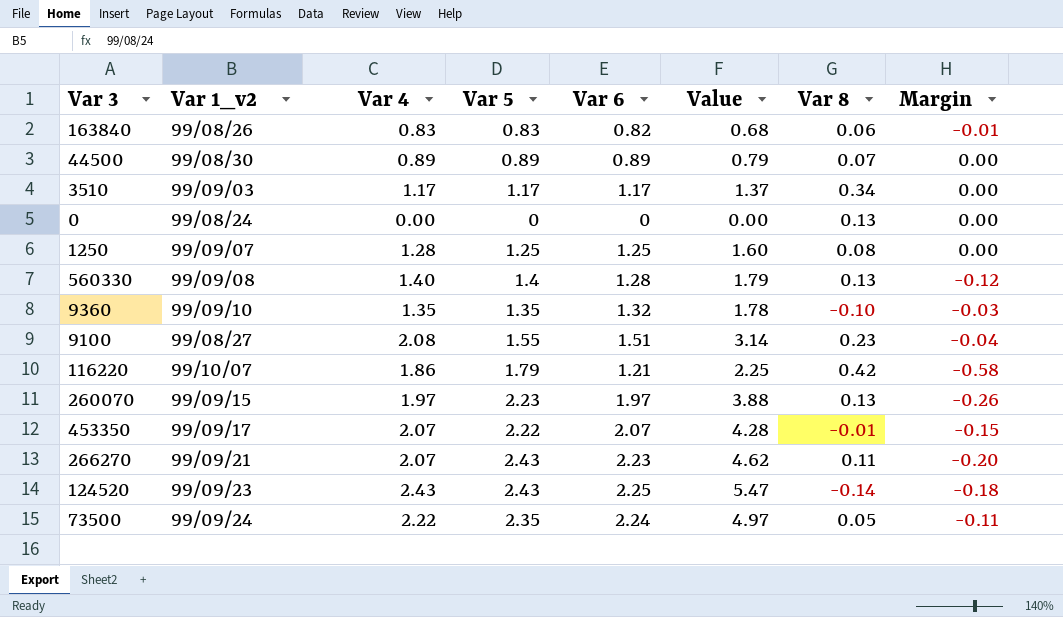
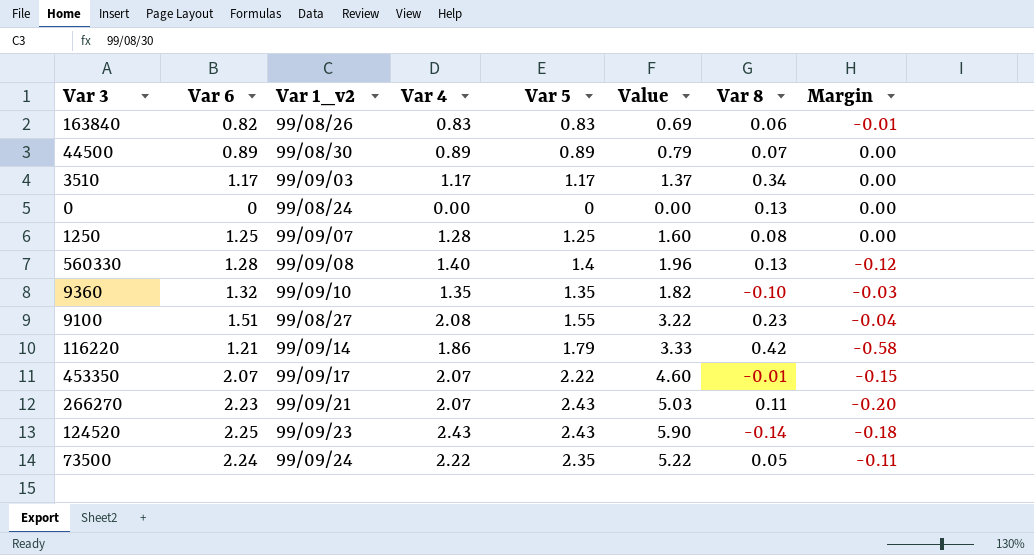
column Var 6 | position: 5 -> 2
column Value | formula: [Var 4] * [Var 6] -> [Var 4] * [Var 5]
row 260070: 99/09/15 | 1.97 | 2.23 | 1.97 | 3.88 | 0.13 | -0.26 -> none
116220 | Var 1_v2: 99/10/07 -> 99/09/14

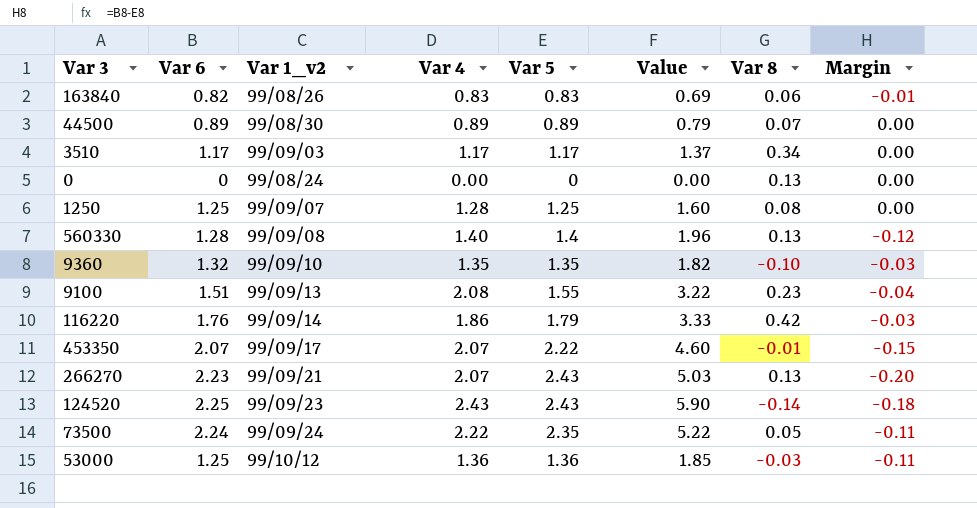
9100 | Var 1_v2: 99/08/27 -> 99/09/13
116220 | Var 6: 1.21 -> 1.76
116220 | Margin: -0.58 -> -0.03
266270 | Var 8: 0.11 -> 0.13
row 53000: none -> 1.25 | 99/10/12 | 1.36 | 1.36 | 1.85 | -0.03 | -0.11

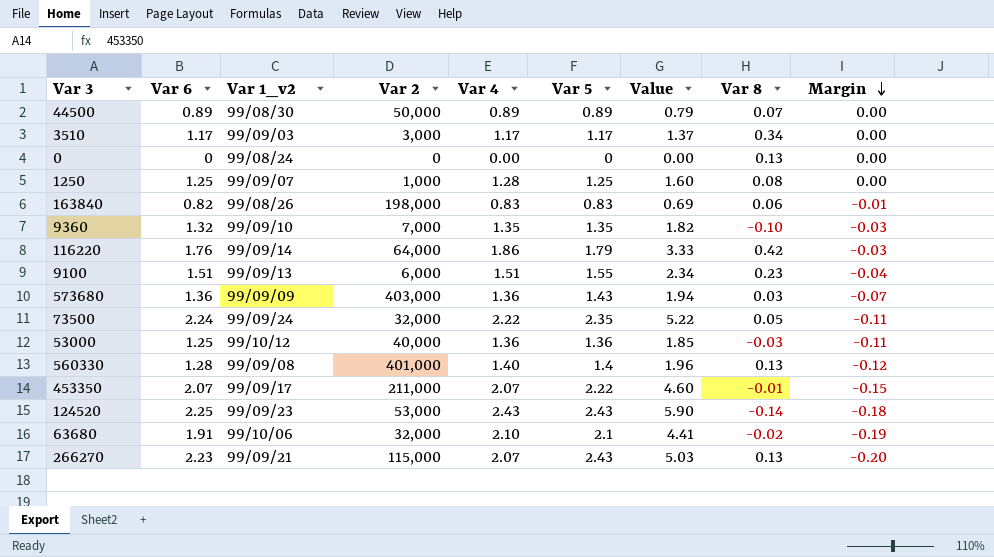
row order: none -> Margin descending
column Var 2 | position: none -> 4
9100 | Var 4: 2.08 -> 1.51
9100 | Value: 3.22 -> 2.34
row 573680: none -> 1.36 | 99/09/09 | 403,000 | 1.36 | 1.43 | 1.94 | 0.03 | -0.07
row 63680: none -> 1.91 | 99/10/06 | 32,000 | 2.10 | 2.1 | 4.41 | -0.02 | -0.19

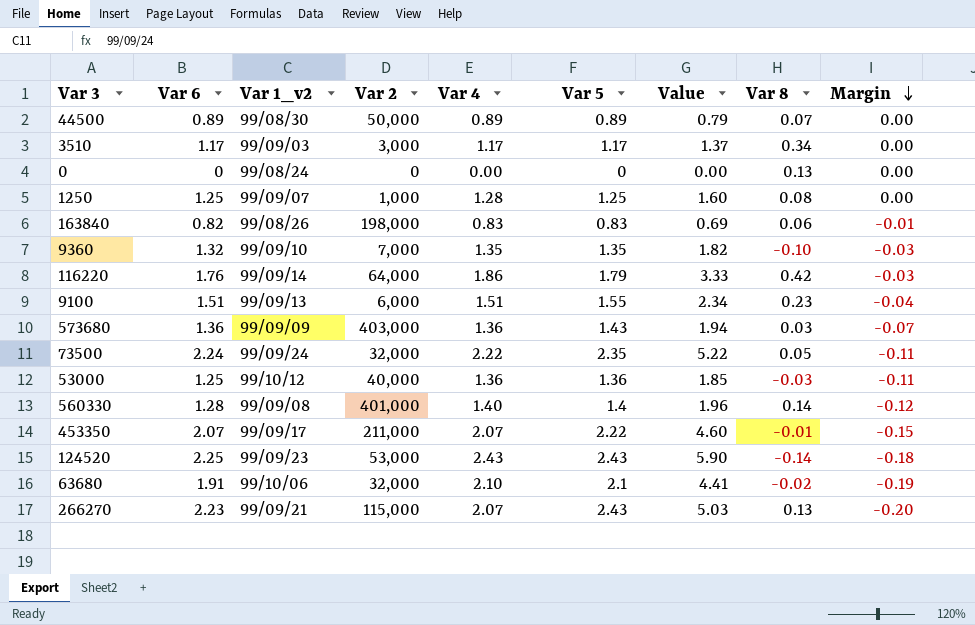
560330 | Var 8: 0.13 -> 0.14

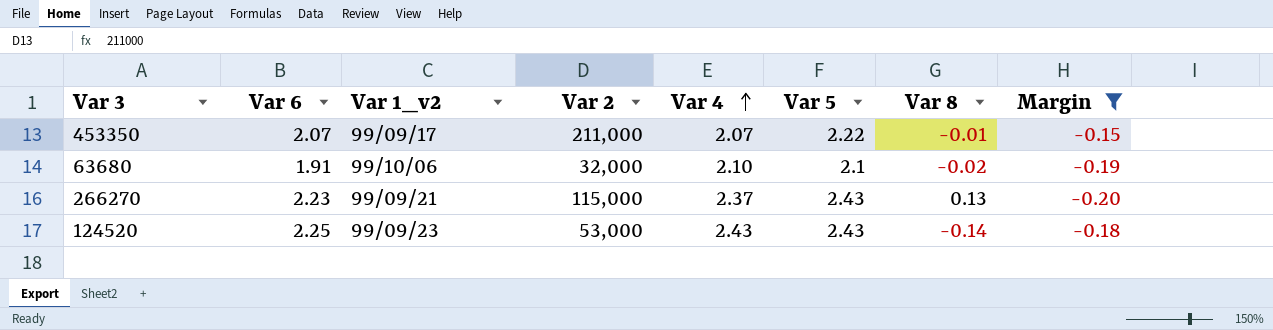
filter: none -> Margin <= -0.15
row order: Margin descending -> Var 4 ascending
column Value | formula: [Var 4] * [Var 5] -> none
266270 | Var 4: 2.07 -> 2.37

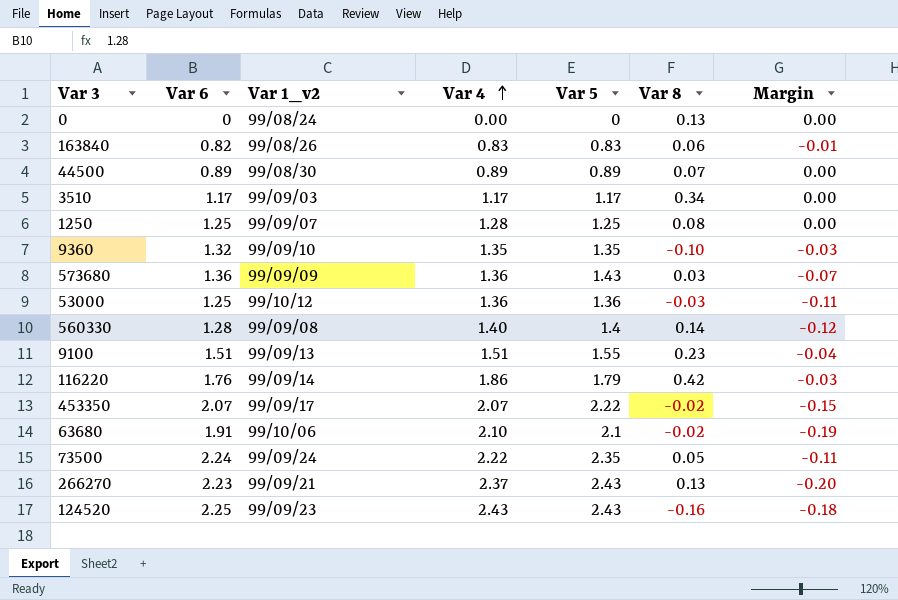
filter: Margin <= -0.15 -> none
column Var 2 | position: 4 -> none
453350 | Var 8: -0.01 -> -0.02
124520 | Var 8: -0.14 -> -0.16

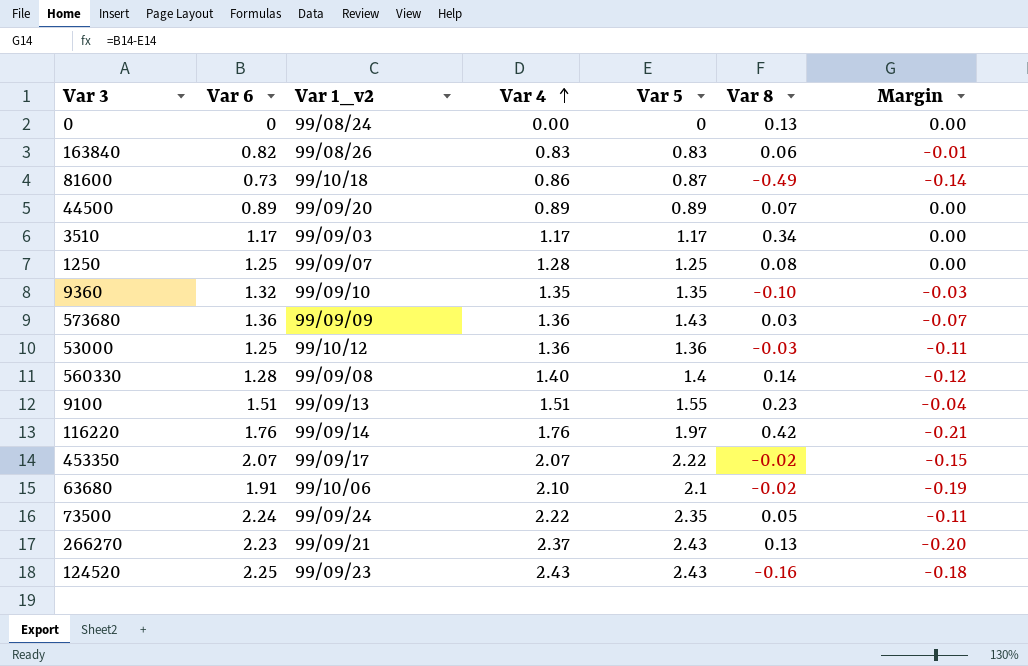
row 81600: none -> 0.73 | 99/10/18 | 0.86 | 0.87 | -0.49 | -0.14
44500 | Var 1_v2: 99/08/30 -> 99/09/20
116220 | Var 4: 1.86 -> 1.76
116220 | Var 5: 1.79 -> 1.97
116220 | Margin: -0.03 -> -0.21

